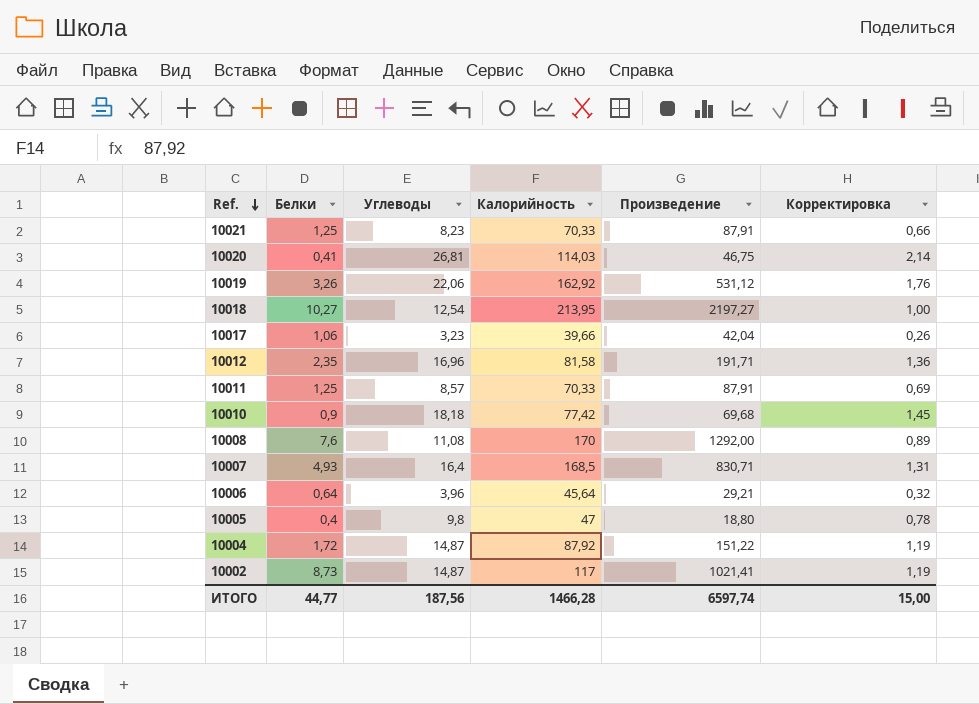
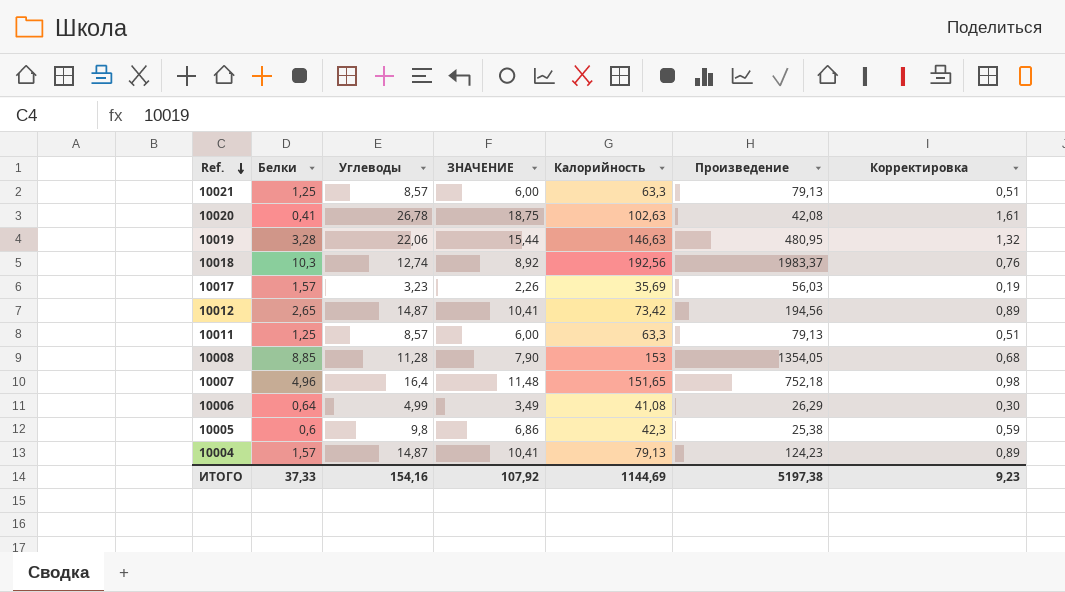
column ЗНАЧЕНИЕ | formula: none -> [Углеводы] * 0,7
column Корректировка | formula: [Углеводы] * 0,08 -> [Углеводы] * 0,06
row 10010: 0,9 | 18,18 | 77,42 | 69,68 | 1,45 -> none
row 10002: 8,73 | 14,87 | 117 | 1021,41 | 1,19 -> none
10021 | Углеводы: 8,23 -> 8,57
10021 | Калорийность: 70,33 -> 63,3
10021 | Произведение: 87,91 -> 79,13
10020 | Углеводы: 26,81 -> 26,78
10020 | Калорийность: 114,03 -> 102,63
10020 | Произведение: 46,75 -> 42,08
10019 | Белки: 3,26 -> 3,28
10019 | Калорийность: 162,92 -> 146,63
10019 | Произведение: 531,12 -> 480,95
10018 | Белки: 10,27 -> 10,3
10018 | Углеводы: 12,54 -> 12,74
10018 | Калорийность: 213,95 -> 192,56
10018 | Произведение: 2197,27 -> 1983,37
10017 | Белки: 1,06 -> 1,57
10017 | Калорийность: 39,66 -> 35,69
10017 | Произведение: 42,04 -> 56,03
10012 | Белки: 2,35 -> 2,65
10012 | Углеводы: 16,96 -> 14,87
10012 | Калорийность: 81,58 -> 73,42
10012 | Произведение: 191,71 -> 194,56
10011 | Калорийность: 70,33 -> 63,3
10011 | Произведение: 87,91 -> 79,13
10008 | Белки: 7,6 -> 8,85
10008 | Углеводы: 11,08 -> 11,28
10008 | Калорийность: 170 -> 153
10008 | Произведение: 1292,00 -> 1354,05
10007 | Белки: 4,93 -> 4,96
10007 | Калорийность: 168,5 -> 151,65
10007 | Произведение: 830,71 -> 752,18
10006 | Углеводы: 3,96 -> 4,99
10006 | Калорийность: 45,64 -> 41,08
10006 | Произведение: 29,21 -> 26,29
10005 | Белки: 0,4 -> 0,6
10005 | Калорийность: 47 -> 42,3
10005 | Произведение: 18,80 -> 25,38
10004 | Белки: 1,72 -> 1,57
10004 | Калорийность: 87,92 -> 79,13
10004 | Произведение: 151,22 -> 124,23
ИТОГО | Белки: 44,77 -> 37,33
ИТОГО | Углеводы: 187,56 -> 154,16
ИТОГО | Калорийность: 1466,28 -> 1144,69
ИТОГО | Произведение: 6597,74 -> 5197,38
ИТОГО | Корректировка: 15,00 -> 9,23

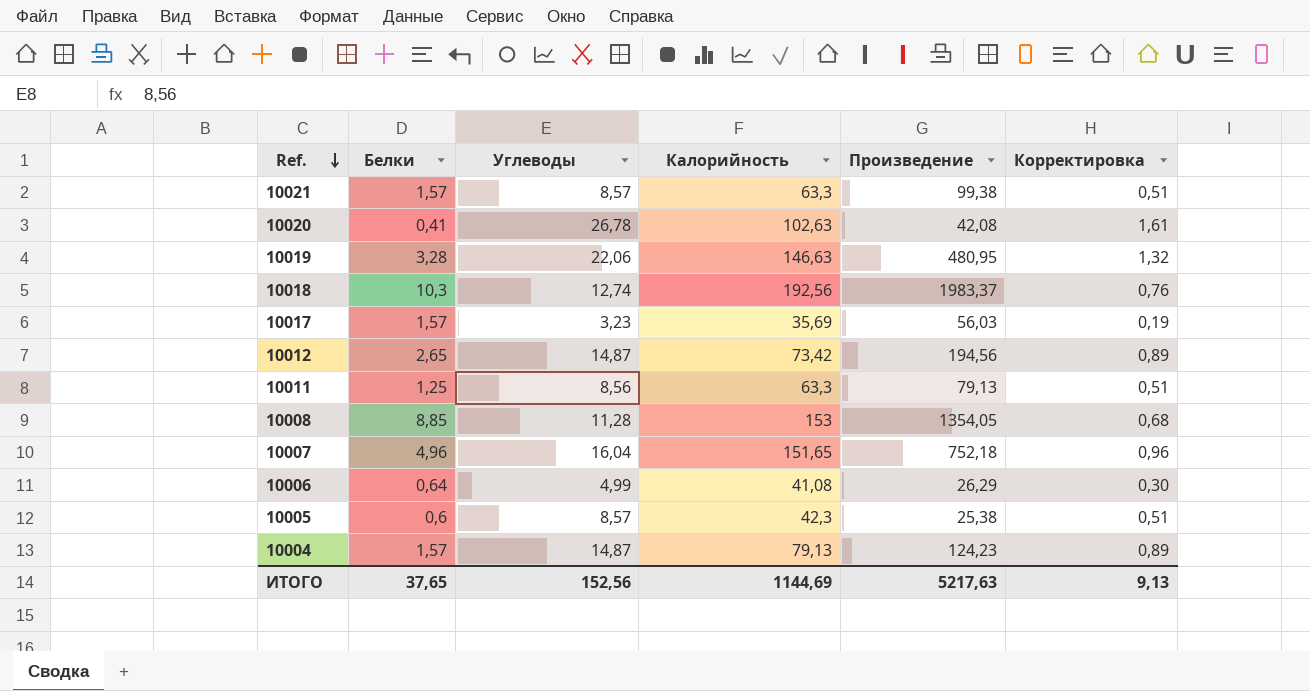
column ЗНАЧЕНИЕ | formula: [Углеводы] * 0,7 -> none
10021 | Белки: 1,25 -> 1,57
10021 | Произведение: 79,13 -> 99,38
10011 | Углеводы: 8,57 -> 8,56
10007 | Углеводы: 16,4 -> 16,04
10007 | Корректировка: 0,98 -> 0,96
10005 | Углеводы: 9,8 -> 8,57
10005 | Корректировка: 0,59 -> 0,51
ИТОГО | Белки: 37,33 -> 37,65
ИТОГО | Углеводы: 154,16 -> 152,56
ИТОГО | Произведение: 5197,38 -> 5217,63
ИТОГО | Корректировка: 9,23 -> 9,13

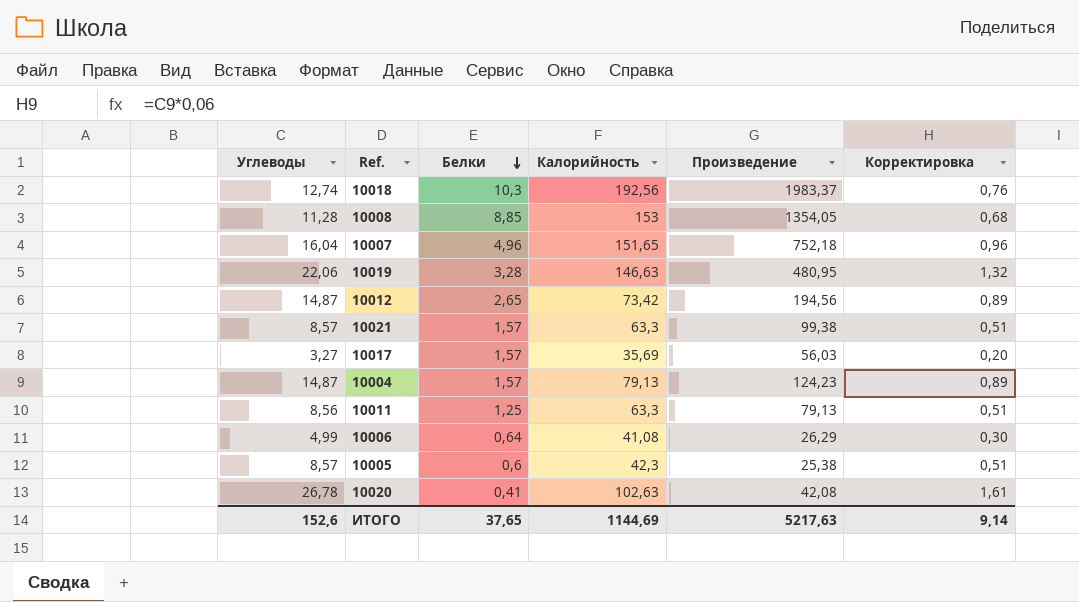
row order: Ref. descending -> Белки descending
column Углеводы | position: 3 -> 1
10017 | Углеводы: 3,23 -> 3,27
10017 | Корректировка: 0,19 -> 0,20
ИТОГО | Углеводы: 152,56 -> 152,6
ИТОГО | Корректировка: 9,13 -> 9,14

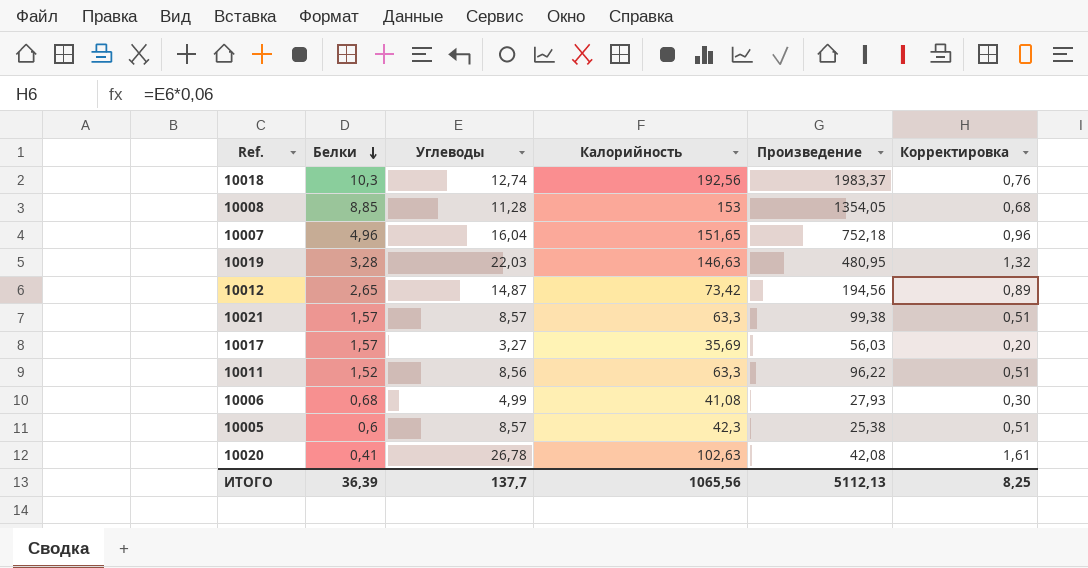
column Углеводы | position: 1 -> 3
row 10004: 14,87 | 1,57 | 79,13 | 124,23 | 0,89 -> none
10019 | Углеводы: 22,06 -> 22,03
10011 | Белки: 1,25 -> 1,52
10011 | Произведение: 79,13 -> 96,22
10006 | Белки: 0,64 -> 0,68
10006 | Произведение: 26,29 -> 27,93
ИТОГО | Белки: 37,65 -> 36,39
ИТОГО | Углеводы: 152,6 -> 137,7
ИТОГО | Калорийность: 1144,69 -> 1065,56
ИТОГО | Произведение: 5217,63 -> 5112,13
ИТОГО | Корректировка: 9,14 -> 8,25

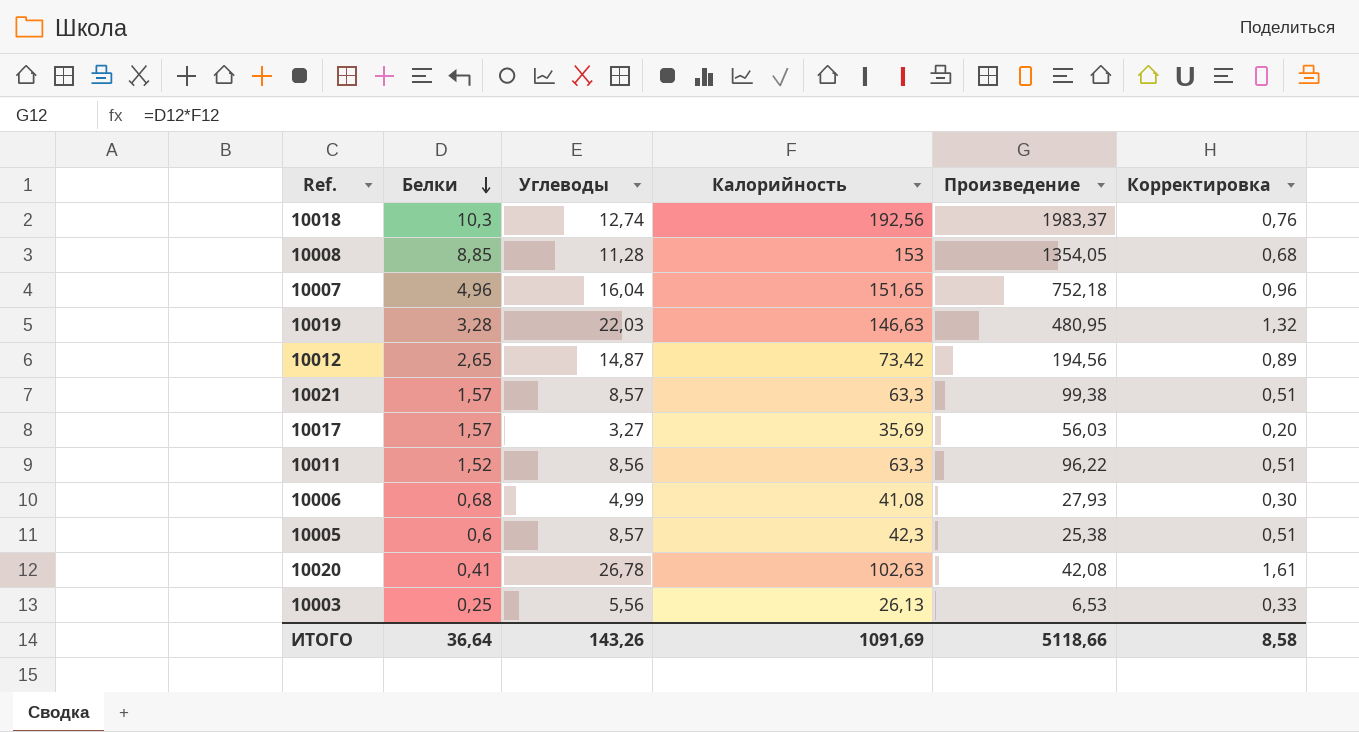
row 10003: none -> 0,25 | 5,56 | 26,13 | 6,53 | 0,33
ИТОГО | Белки: 36,39 -> 36,64
ИТОГО | Углеводы: 137,7 -> 143,26
ИТОГО | Калорийность: 1065,56 -> 1091,69
ИТОГО | Произведение: 5112,13 -> 5118,66
ИТОГО | Корректировка: 8,25 -> 8,58

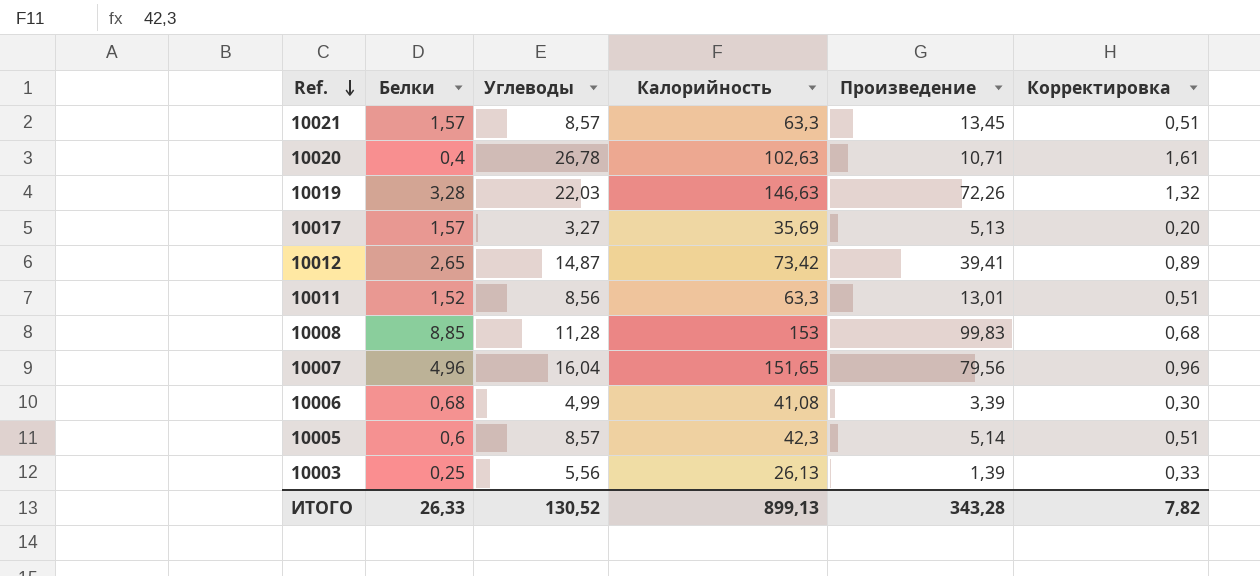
row order: Белки descending -> Ref. descending
column Произведение | formula: [Белки] * [Калорийность] -> [Белки] * [Углеводы]
row 10018: 10,3 | 12,74 | 192,56 | 1983,37 | 0,76 -> none
10020 | Белки: 0,41 -> 0,4
ИТОГО | Белки: 36,64 -> 26,33
ИТОГО | Углеводы: 143,26 -> 130,52
ИТОГО | Калорийность: 1091,69 -> 899,13
ИТОГО | Произведение: 5118,66 -> 343,28
ИТОГО | Корректировка: 8,58 -> 7,82

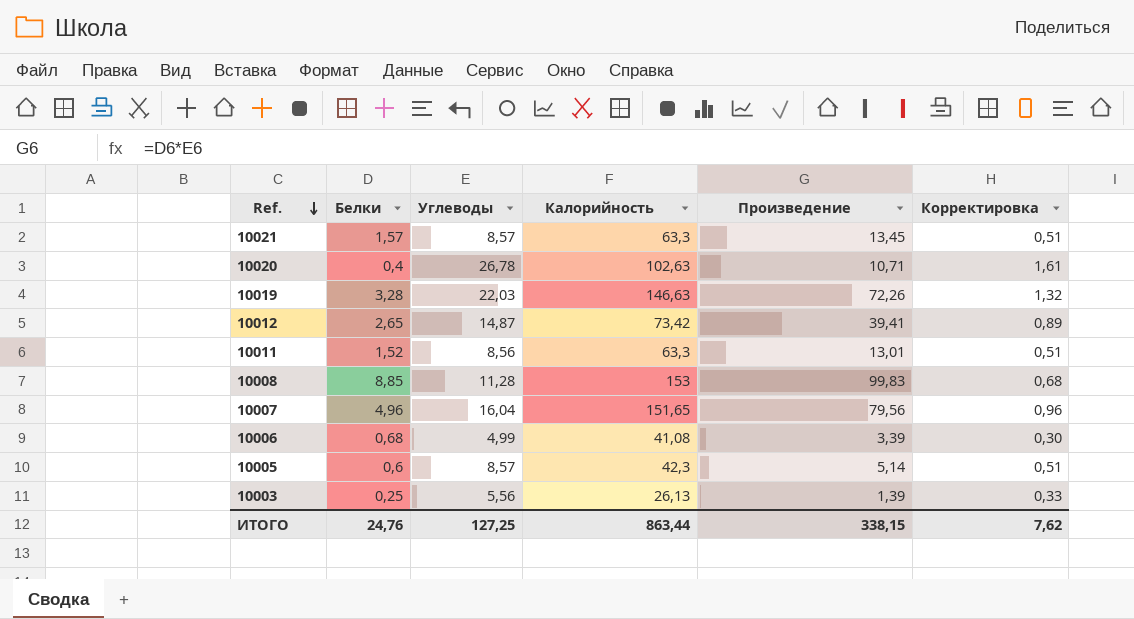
row 10017: 1,57 | 3,27 | 35,69 | 5,13 | 0,20 -> none
ИТОГО | Белки: 26,33 -> 24,76
ИТОГО | Углеводы: 130,52 -> 127,25
ИТОГО | Калорийность: 899,13 -> 863,44
ИТОГО | Произведение: 343,28 -> 338,15
ИТОГО | Корректировка: 7,82 -> 7,62

